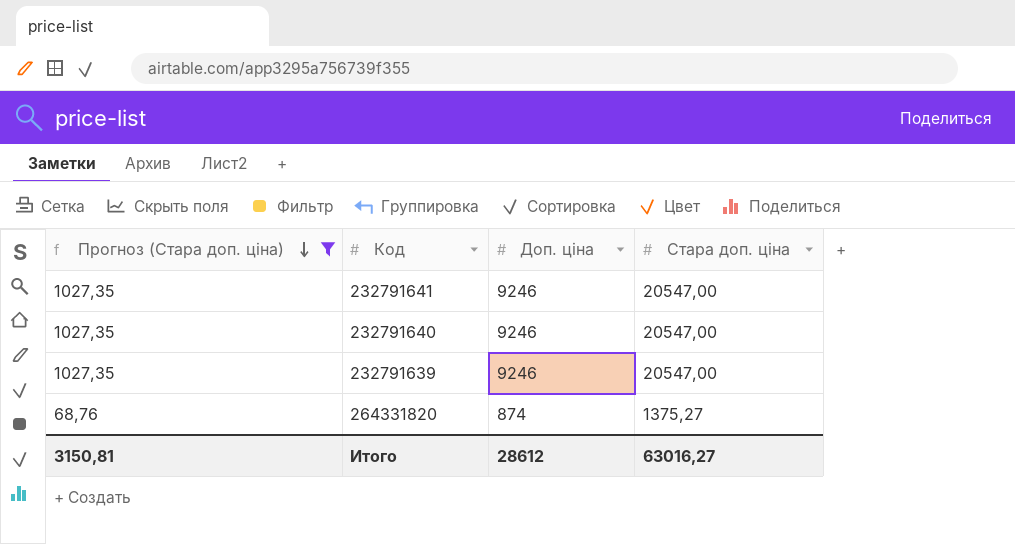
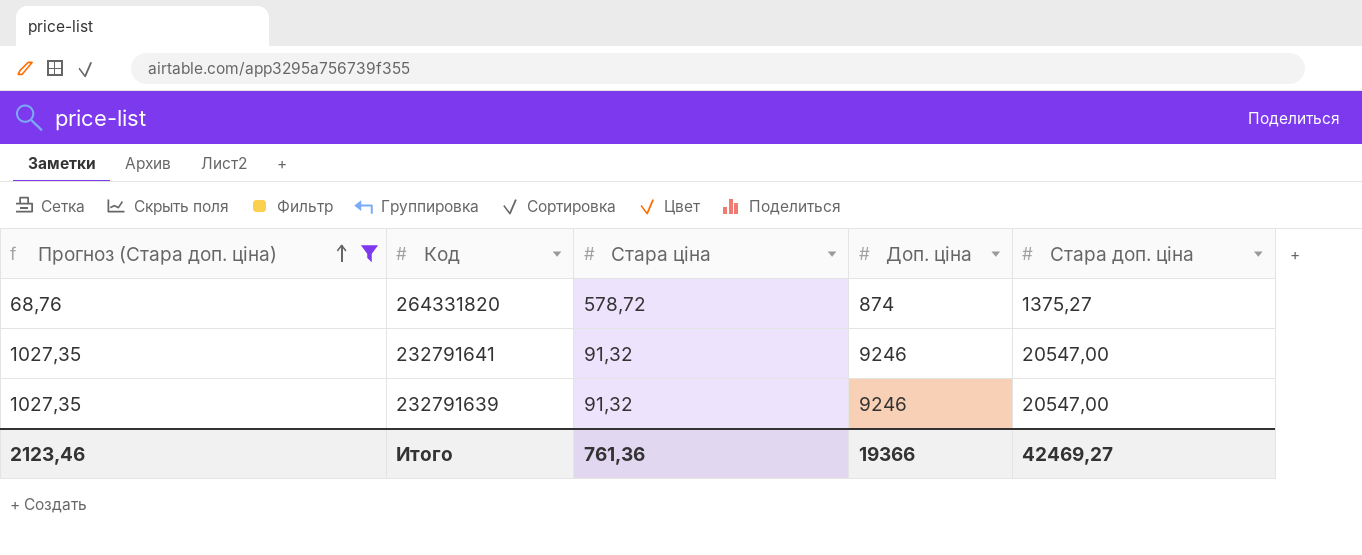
row order: Прогноз (Стара доп. ціна) descending -> Прогноз (Стара доп. ціна) ascending
column Стара ціна | position: none -> 3
row 232791640: 1027,35 | 9246 | 20547,00 -> none
Итого | Прогноз (Стара доп. ціна): 3150,81 -> 2123,46
Итого | Доп. ціна: 28612 -> 19366
Итого | Стара доп. ціна: 63016,27 -> 42469,27

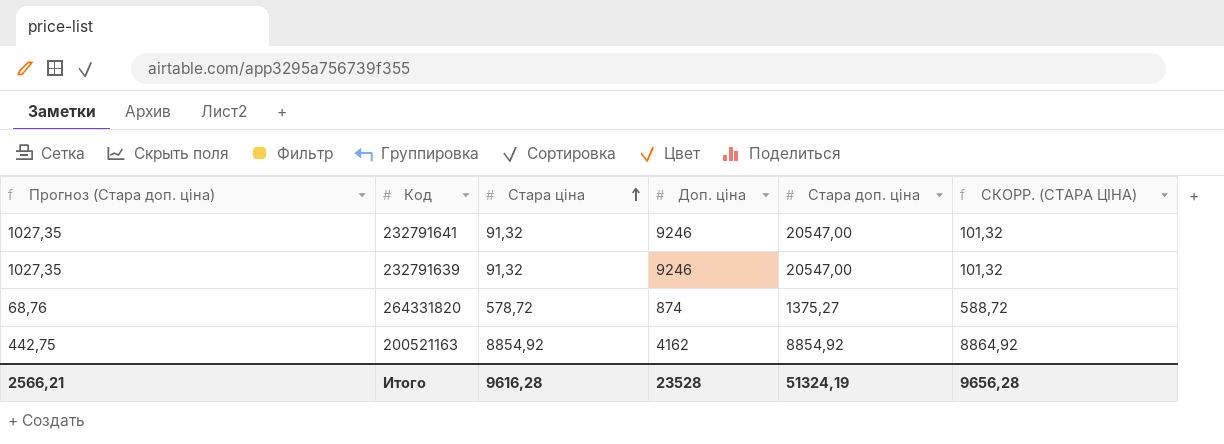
filter: Прогноз (Стара доп. ціна) != 442,75 -> none
row order: Прогноз (Стара доп. ціна) ascending -> Стара ціна ascending
column СКОРР. (СТАРА ЦІНА) | formula: none -> [Стара ціна] + 10
Итого | Прогноз (Стара доп. ціна): 2123,46 -> 2566,21
Итого | Стара ціна: 761,36 -> 9616,28
Итого | Доп. ціна: 19366 -> 23528
Итого | Стара доп. ціна: 42469,27 -> 51324,19

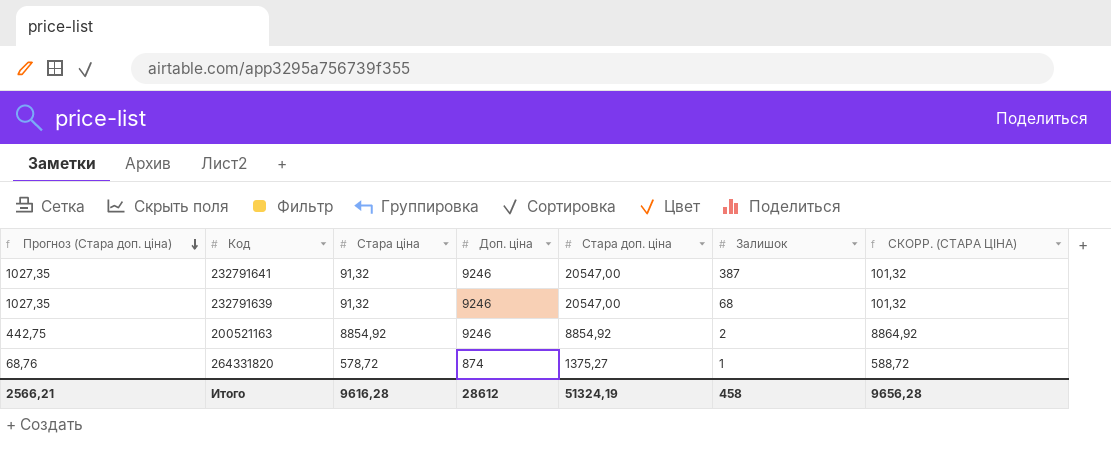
row order: Стара ціна ascending -> Прогноз (Стара доп. ціна) descending
column Залишок | position: none -> 6
200521163 | Доп. ціна: 4162 -> 9246
Итого | Доп. ціна: 23528 -> 28612

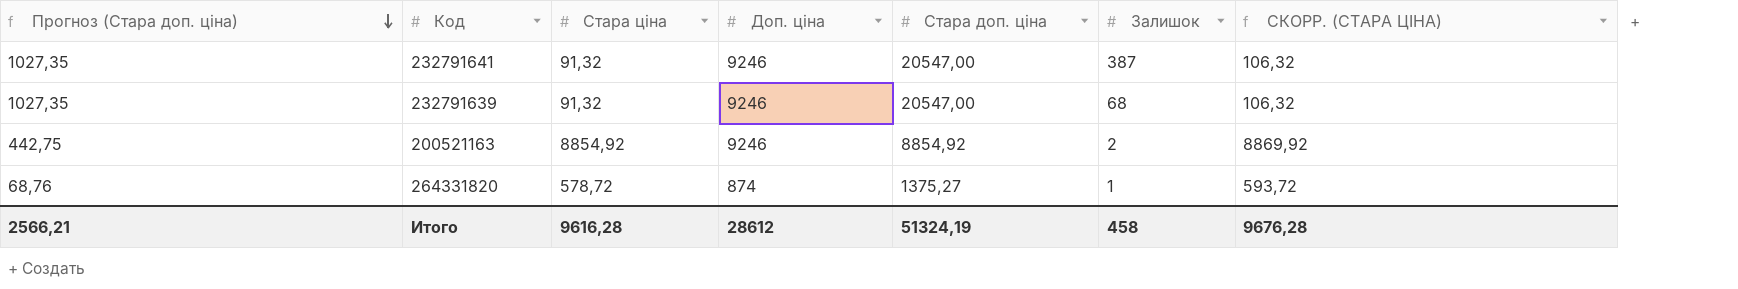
column СКОРР. (СТАРА ЦІНА) | formula: [Стара ціна] + 10 -> [Стара ціна] + 15
Итого | СКОРР. (СТАРА ЦІНА): 9656,28 -> 9676,28

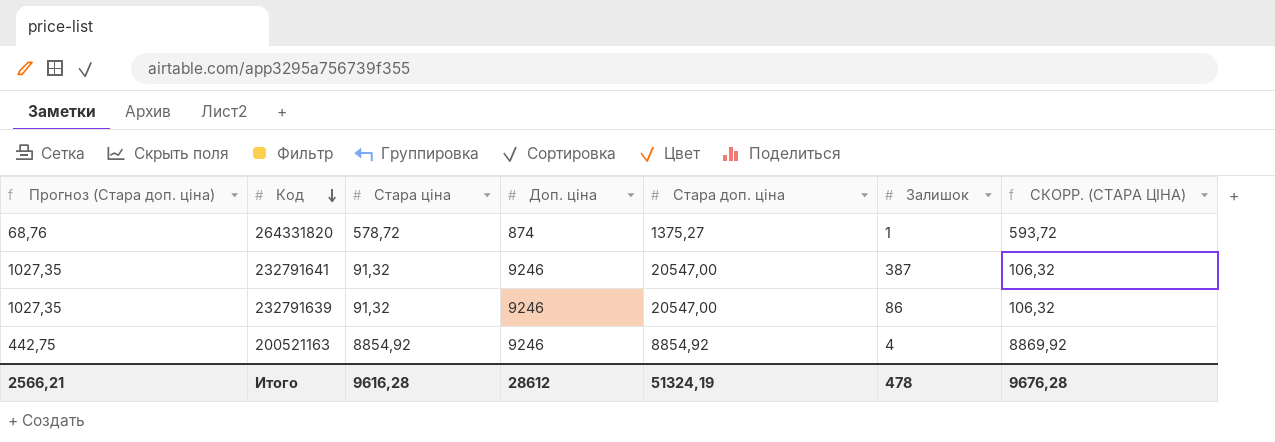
row order: Прогноз (Стара доп. ціна) descending -> Код descending
232791639 | Залишок: 68 -> 86
200521163 | Залишок: 2 -> 4
Итого | Залишок: 458 -> 478

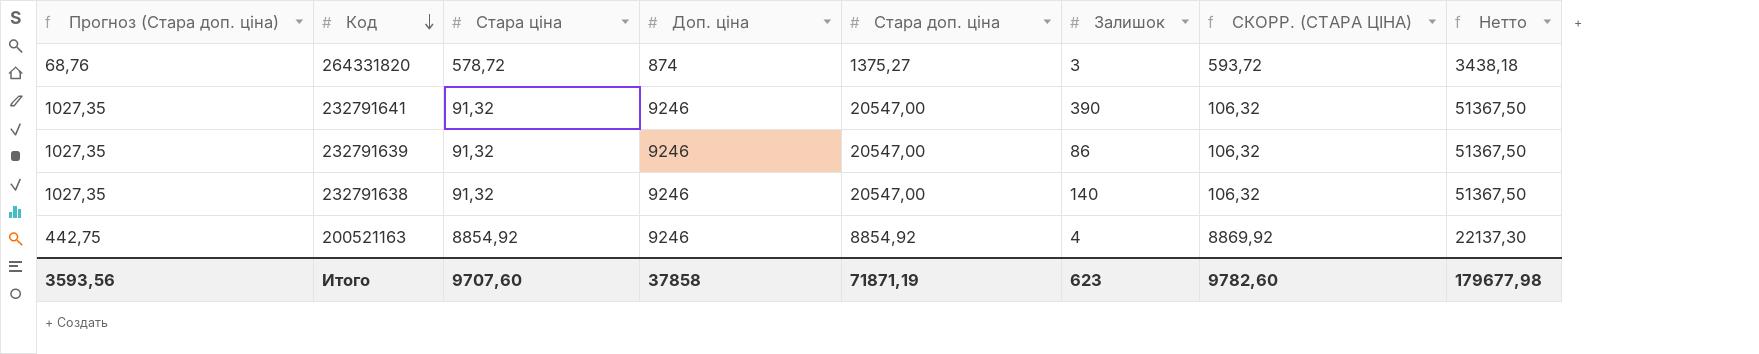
column Нетто | formula: none -> [Стара доп. ціна] * 2,5
264331820 | Залишок: 1 -> 3
232791641 | Залишок: 387 -> 390
row 232791638: none -> 1027,35 | 91,32 | 9246 | 20547,00 | 140 | 106,32 | 51367,50
Итого | Прогноз (Стара доп. ціна): 2566,21 -> 3593,56
Итого | Стара ціна: 9616,28 -> 9707,60
Итого | Доп. ціна: 28612 -> 37858
Итого | Стара доп. ціна: 51324,19 -> 71871,19
Итого | Залишок: 478 -> 623
Итого | СКОРР. (СТАРА ЦІНА): 9676,28 -> 9782,60

